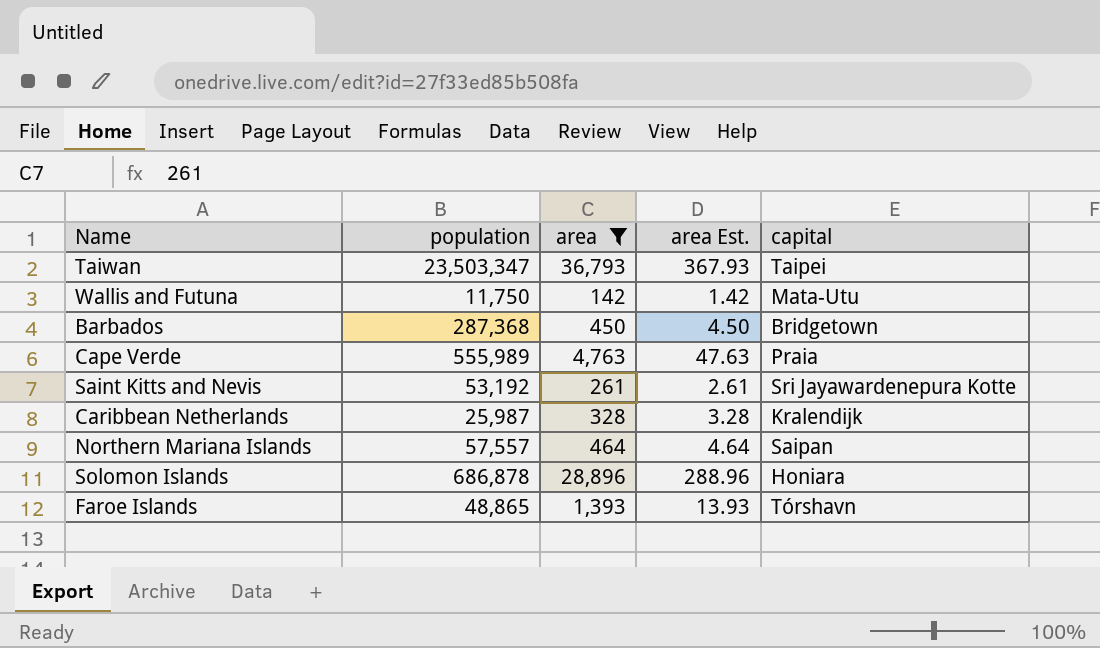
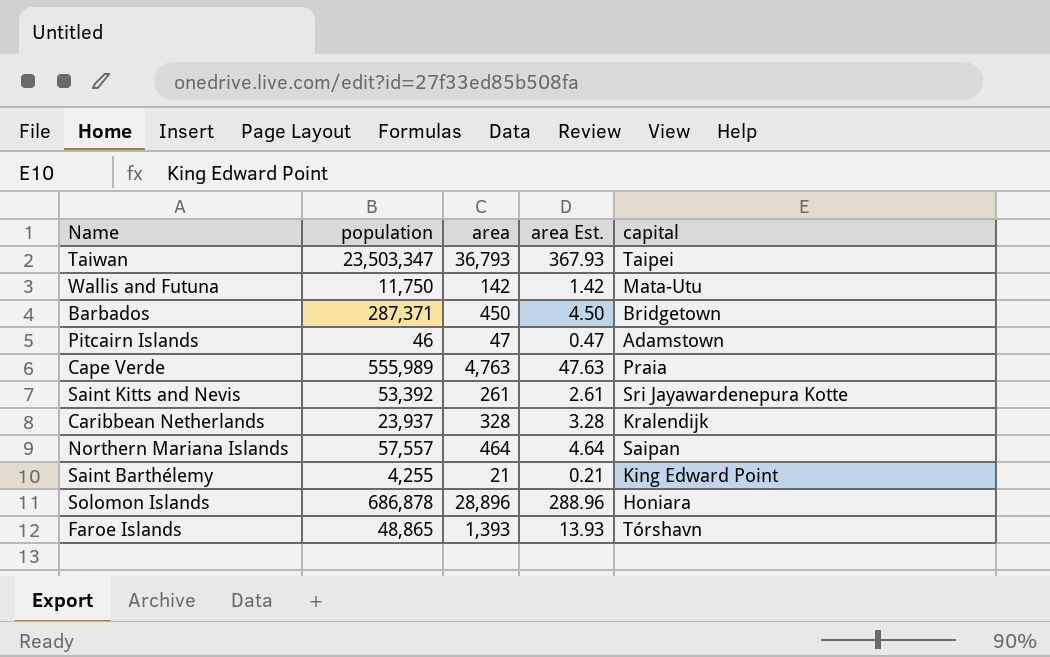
filter: area >= 142 -> none
Barbados | population: 287,368 -> 287,371
Saint Kitts and Nevis | population: 53,192 -> 53,392
Caribbean Netherlands | population: 25,987 -> 23,937

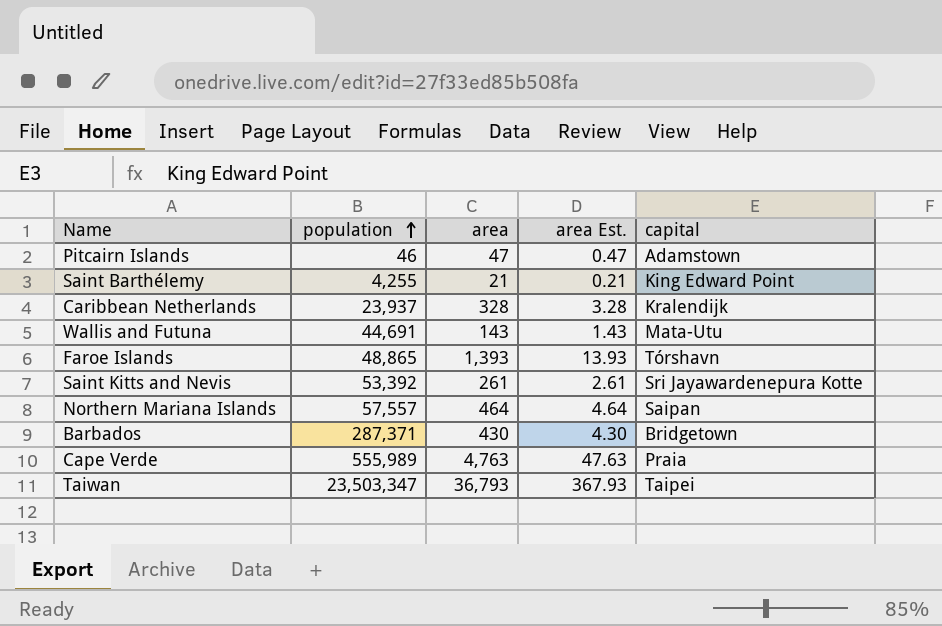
row order: none -> population ascending
row Solomon Islands: 686,878 | 28,896 | 288.96 | Honiara -> none
Wallis and Futuna | population: 11,750 -> 44,691
Wallis and Futuna | area: 142 -> 143
Wallis and Futuna | area Est.: 1.42 -> 1.43
Barbados | area: 450 -> 430
Barbados | area Est.: 4.50 -> 4.30

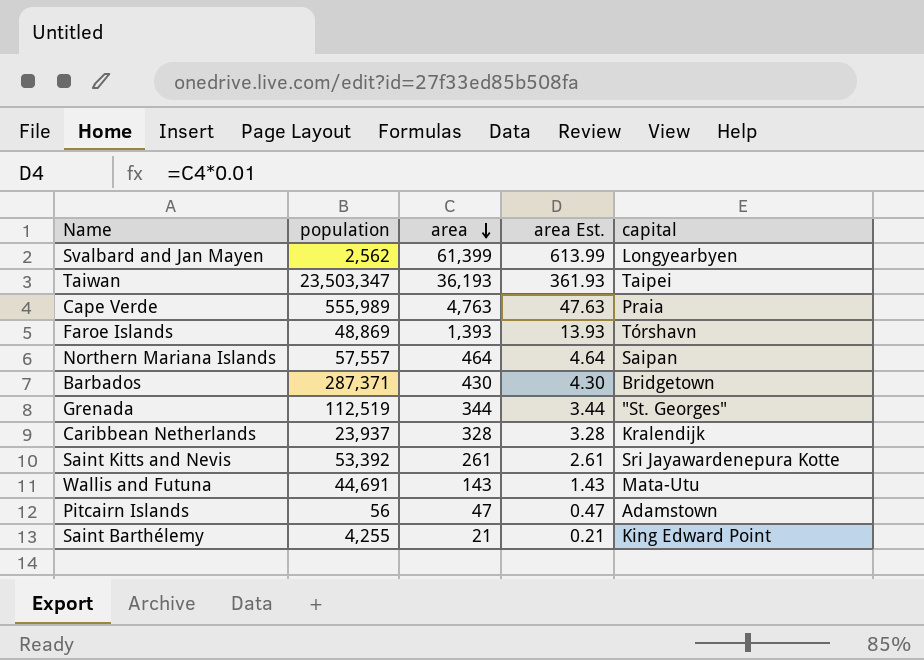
row order: population ascending -> area descending
row Svalbard and Jan Mayen: none -> 2,562 | 61,399 | 613.99 | Longyearbyen
Taiwan | area: 36,793 -> 36,193
Taiwan | area Est.: 367.93 -> 361.93
Faroe Islands | population: 48,865 -> 48,869
row Grenada: none -> 112,519 | 344 | 3.44 | "St. Georges"
Pitcairn Islands | population: 46 -> 56

